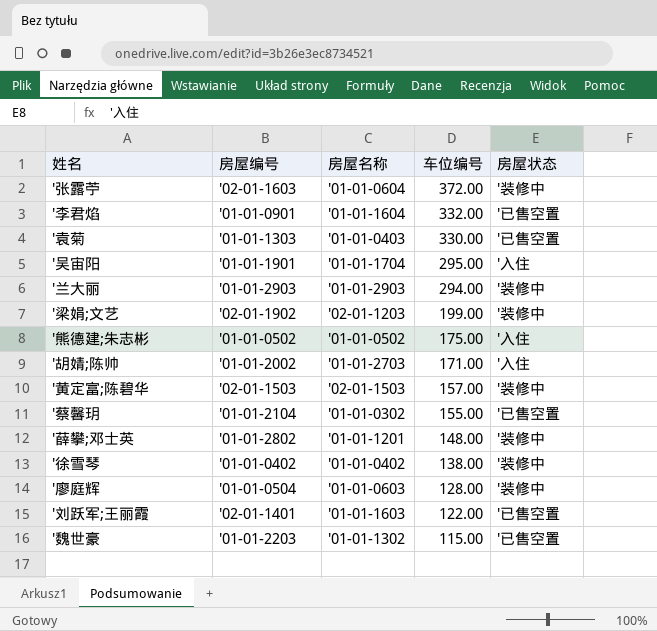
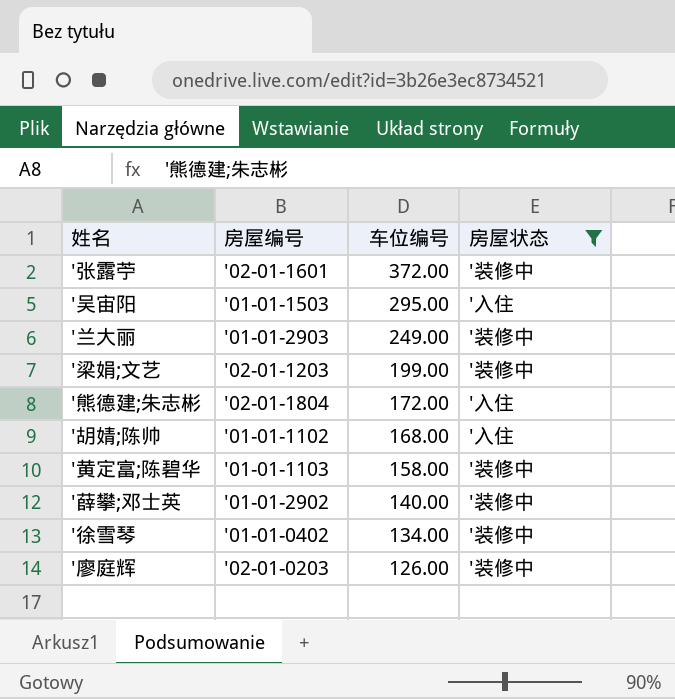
filter: none -> 房屋状态 != '已售空置
column 房屋名称 | position: 3 -> none
'张露苧 | 房屋编号: '02-01-1603 -> '02-01-1601
'吴宙阳 | 房屋编号: '01-01-1901 -> '01-01-1503
'兰大丽 | 车位编号: 294.00 -> 249.00
'梁娟;文艺 | 房屋编号: '02-01-1902 -> '02-01-1203
'熊德建;朱志彬 | 房屋编号: '01-01-0502 -> '02-01-1804
'熊德建;朱志彬 | 车位编号: 175.00 -> 172.00
'胡婧;陈帅 | 房屋编号: '01-01-2002 -> '01-01-1102
'胡婧;陈帅 | 车位编号: 171.00 -> 168.00
'黄定富;陈碧华 | 房屋编号: '02-01-1503 -> '01-01-1103
'黄定富;陈碧华 | 车位编号: 157.00 -> 158.00
'薛攀;邓士英 | 房屋编号: '01-01-2802 -> '01-01-2902
'薛攀;邓士英 | 车位编号: 148.00 -> 140.00
'徐雪琴 | 车位编号: 138.00 -> 134.00
'廖庭辉 | 房屋编号: '01-01-0504 -> '02-01-0203
'廖庭辉 | 车位编号: 128.00 -> 126.00

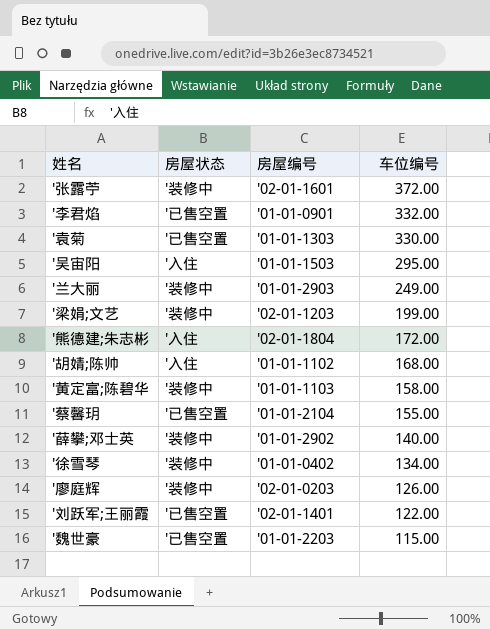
filter: 房屋状态 != '已售空置 -> none
column 房屋状态 | position: 4 -> 2

